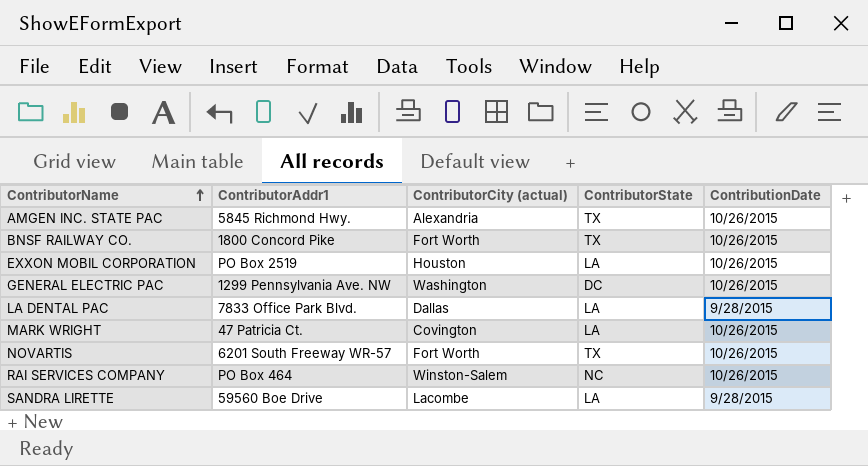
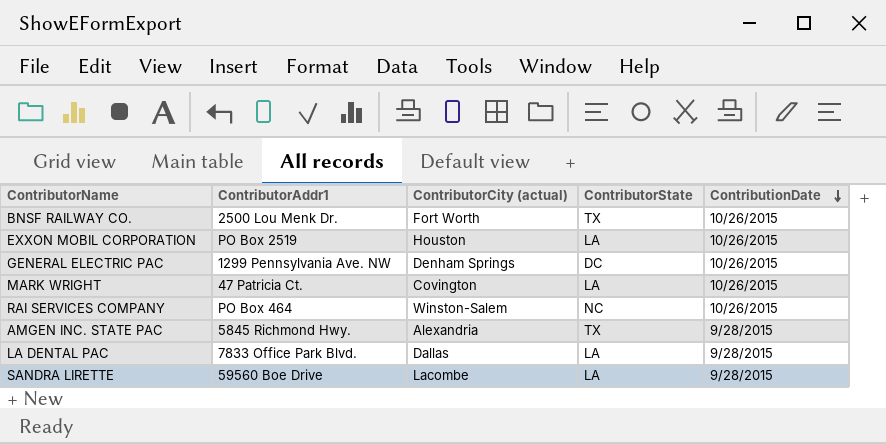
row order: ContributorName ascending -> ContributionDate descending
row NOVARTIS: 6201 South Freeway WR-57 | Fort Worth | TX | 10/26/2015 -> none
BNSF RAILWAY CO. | ContributorAddr1: 1800 Concord Pike -> 2500 Lou Menk Dr.
GENERAL ELECTRIC PAC | ContributorCity (actual): Washington -> Denham Springs
AMGEN INC. STATE PAC | ContributionDate: 10/26/2015 -> 9/28/2015

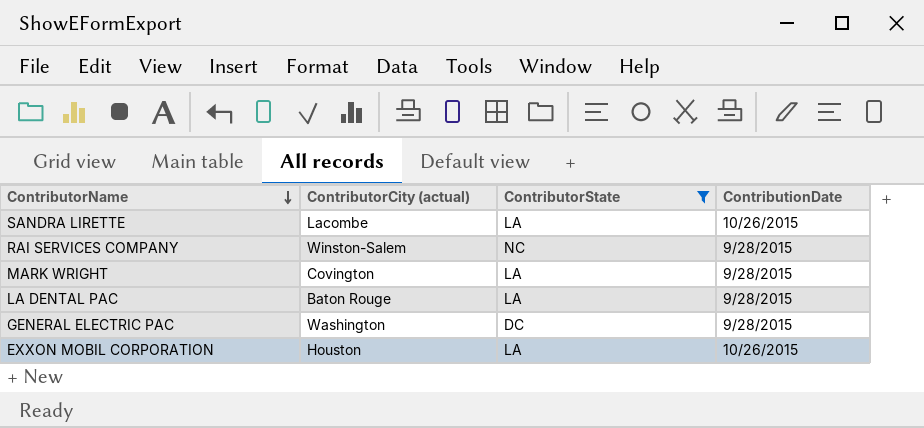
filter: none -> ContributorState != TX
row order: ContributionDate descending -> ContributorName descending
column ContributorAddr1 | position: 2 -> none
SANDRA LIRETTE | ContributionDate: 9/28/2015 -> 10/26/2015
RAI SERVICES COMPANY | ContributionDate: 10/26/2015 -> 9/28/2015
MARK WRIGHT | ContributionDate: 10/26/2015 -> 9/28/2015
LA DENTAL PAC | ContributorCity (actual): Dallas -> Baton Rouge
GENERAL ELECTRIC PAC | ContributorCity (actual): Denham Springs -> Washington
GENERAL ELECTRIC PAC | ContributionDate: 10/26/2015 -> 9/28/2015

